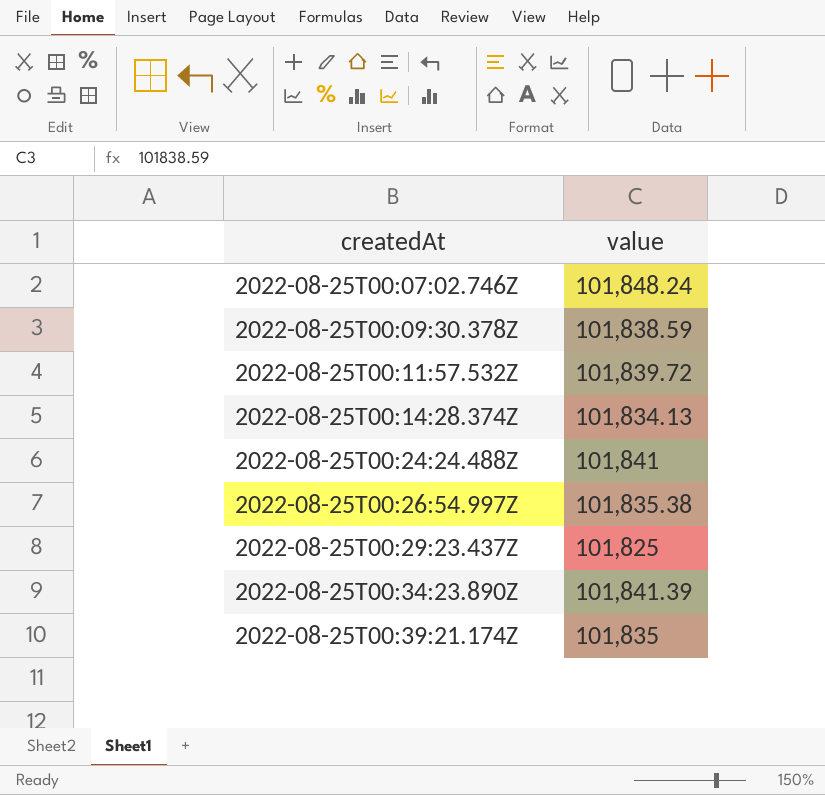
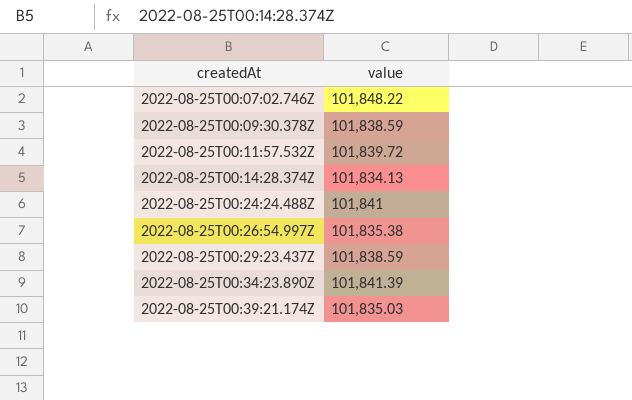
2022-08-25T00:07:02.746Z | value: 101,848.24 -> 101,848.22
2022-08-25T00:29:23.437Z | value: 101,825 -> 101,838.59
2022-08-25T00:39:21.174Z | value: 101,835 -> 101,835.03

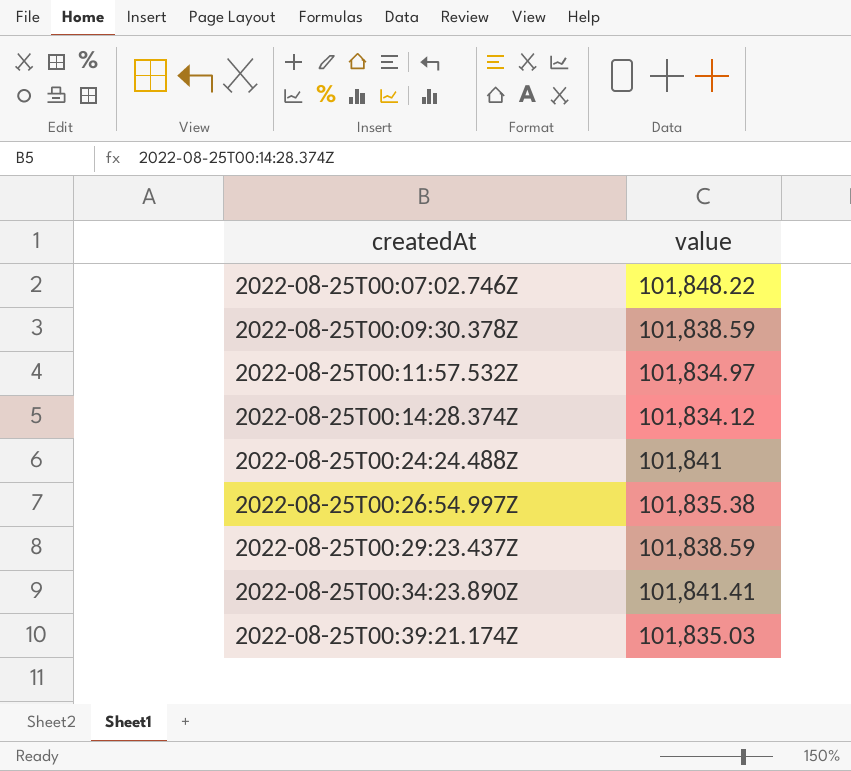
2022-08-25T00:11:57.532Z | value: 101,839.72 -> 101,834.97
2022-08-25T00:14:28.374Z | value: 101,834.13 -> 101,834.12
2022-08-25T00:34:23.890Z | value: 101,841.39 -> 101,841.41

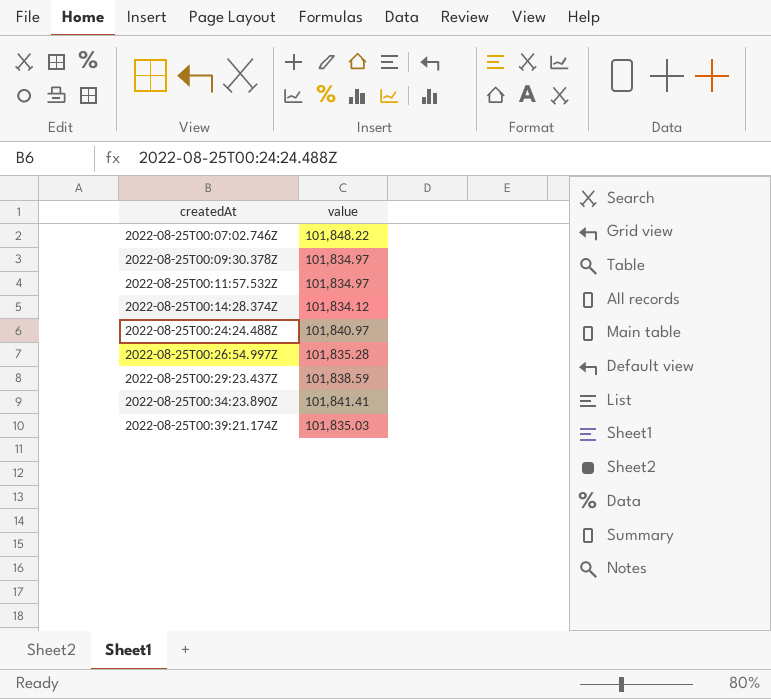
2022-08-25T00:09:30.378Z | value: 101,838.59 -> 101,834.97
2022-08-25T00:24:24.488Z | value: 101,841 -> 101,840.97
2022-08-25T00:26:54.997Z | value: 101,835.38 -> 101,835.28

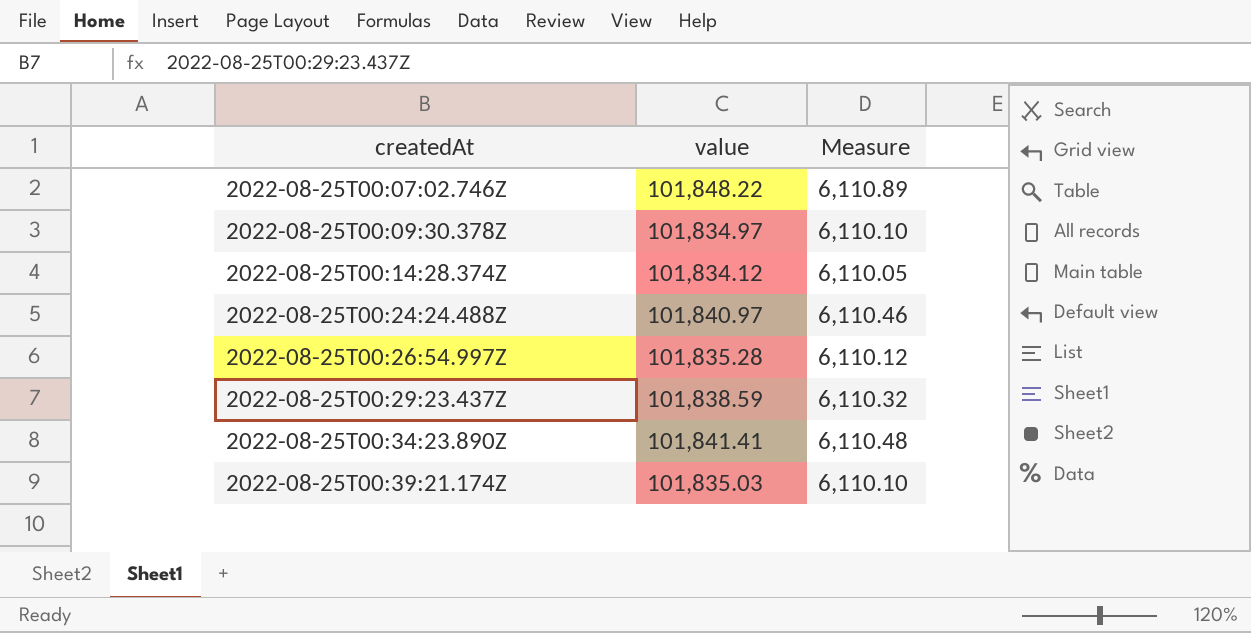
column Measure | formula: none -> [value] * 0.06
row 2022-08-25T00:11:57.532Z: 101,834.97 -> none

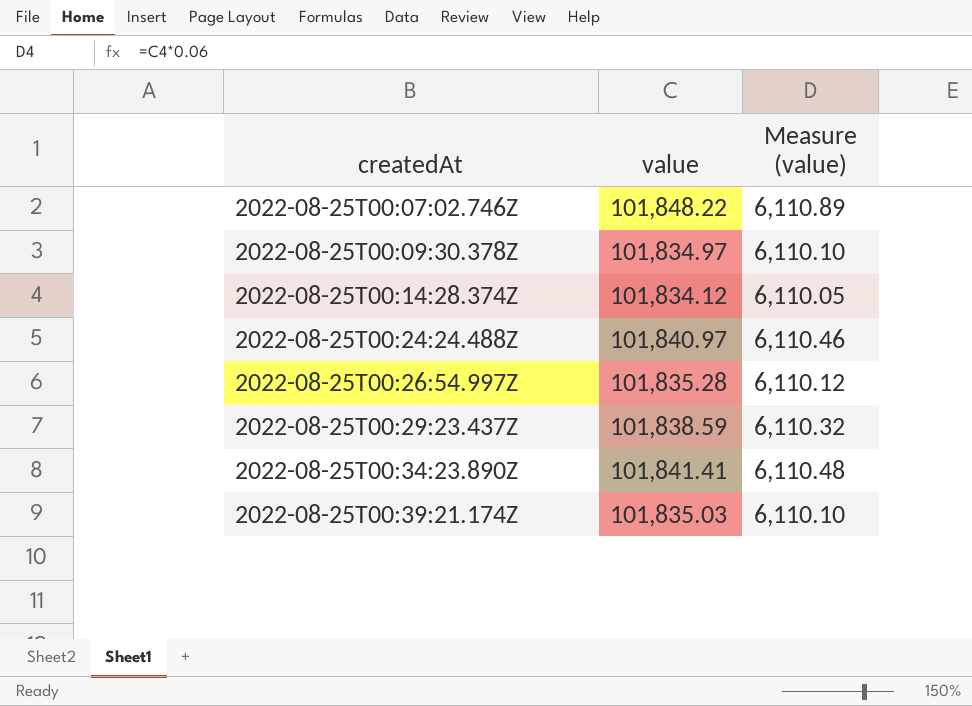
column name: Measure -> Measure (value)

